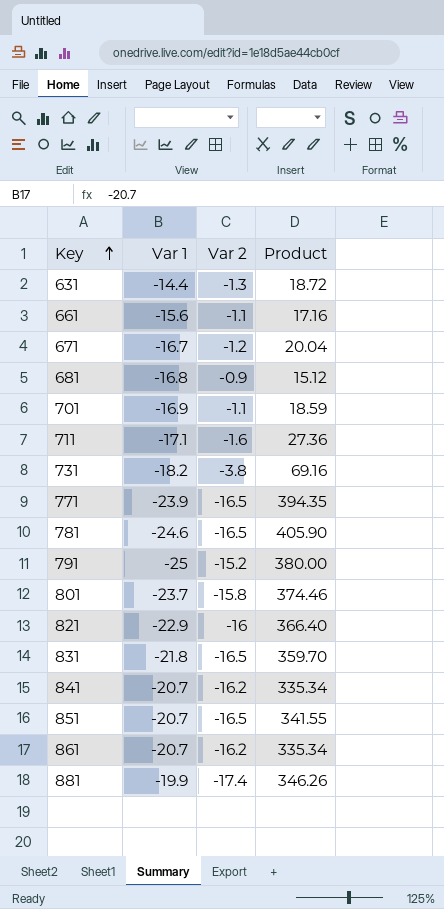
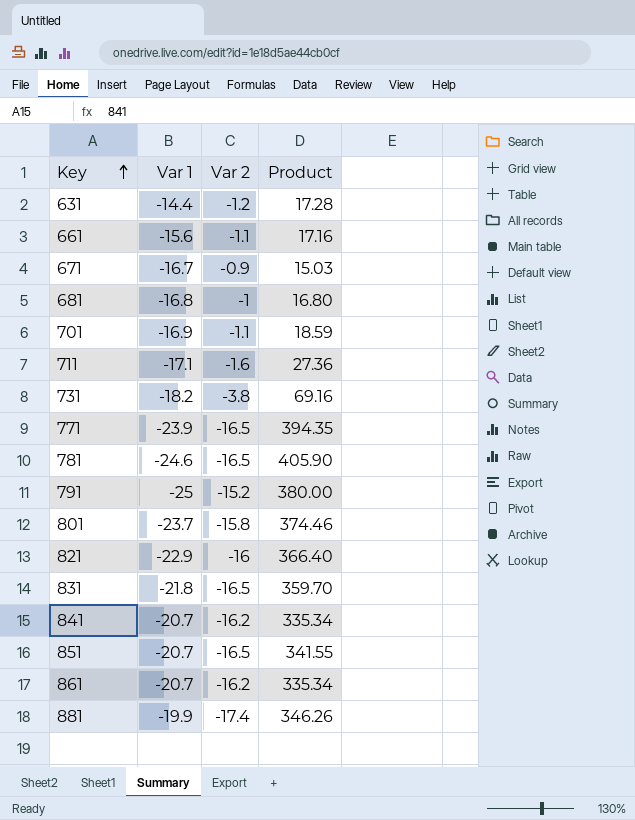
631 | Var 2: -1.3 -> -1.2
631 | Product: 18.72 -> 17.28
671 | Var 2: -1.2 -> -0.9
671 | Product: 20.04 -> 15.03
681 | Var 2: -0.9 -> -1
681 | Product: 15.12 -> 16.80

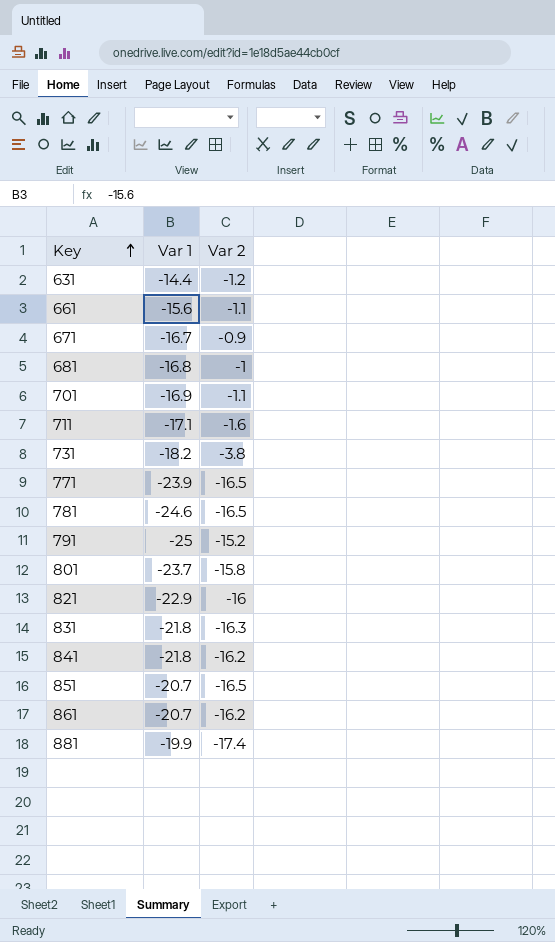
column Product | formula: [Var 1] * [Var 2] -> none
831 | Var 2: -16.5 -> -16.3
841 | Var 1: -20.7 -> -21.8

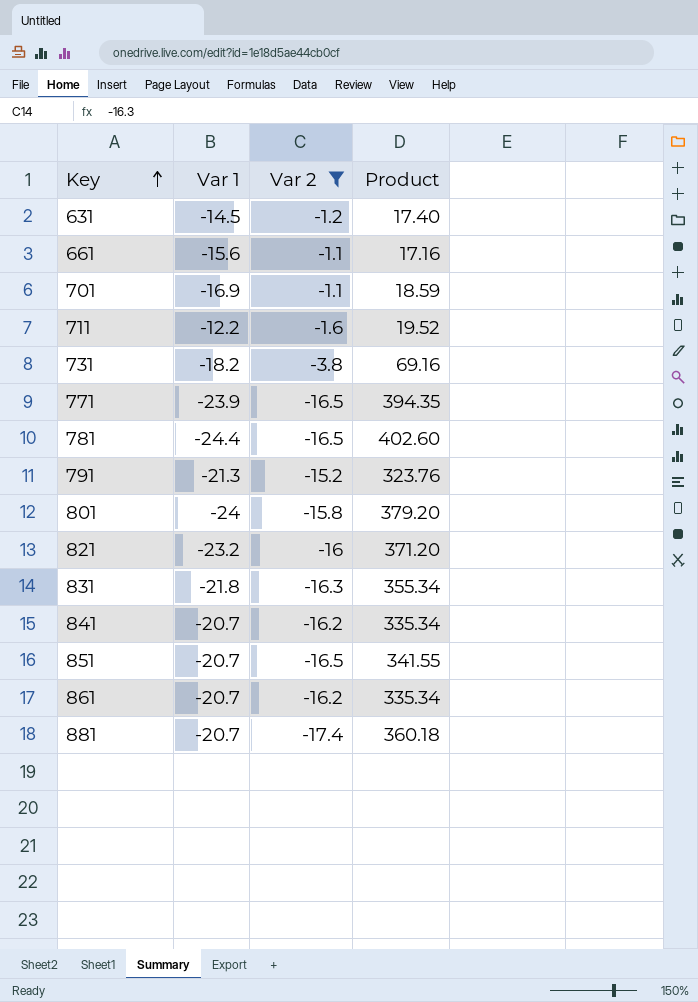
filter: none -> Var 2 <= -1.1
column Product | formula: none -> [Var 1] * [Var 2]
631 | Var 1: -14.4 -> -14.5
711 | Var 1: -17.1 -> -12.2
781 | Var 1: -24.6 -> -24.4
791 | Var 1: -25 -> -21.3
801 | Var 1: -23.7 -> -24
821 | Var 1: -22.9 -> -23.2
841 | Var 1: -21.8 -> -20.7
881 | Var 1: -19.9 -> -20.7

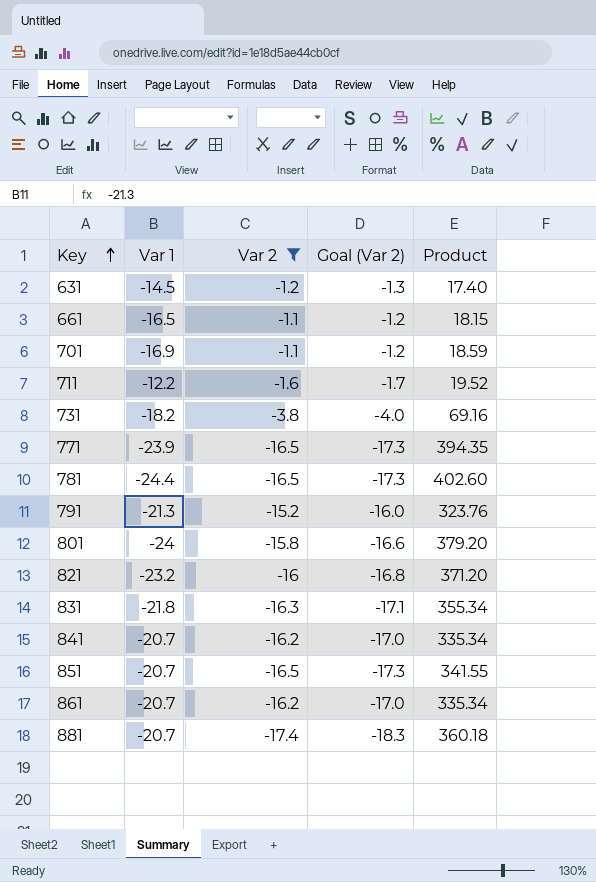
column Goal (Var 2) | formula: none -> [Var 2] * 1.05
661 | Var 1: -15.6 -> -16.5
661 | Product: 17.16 -> 18.15

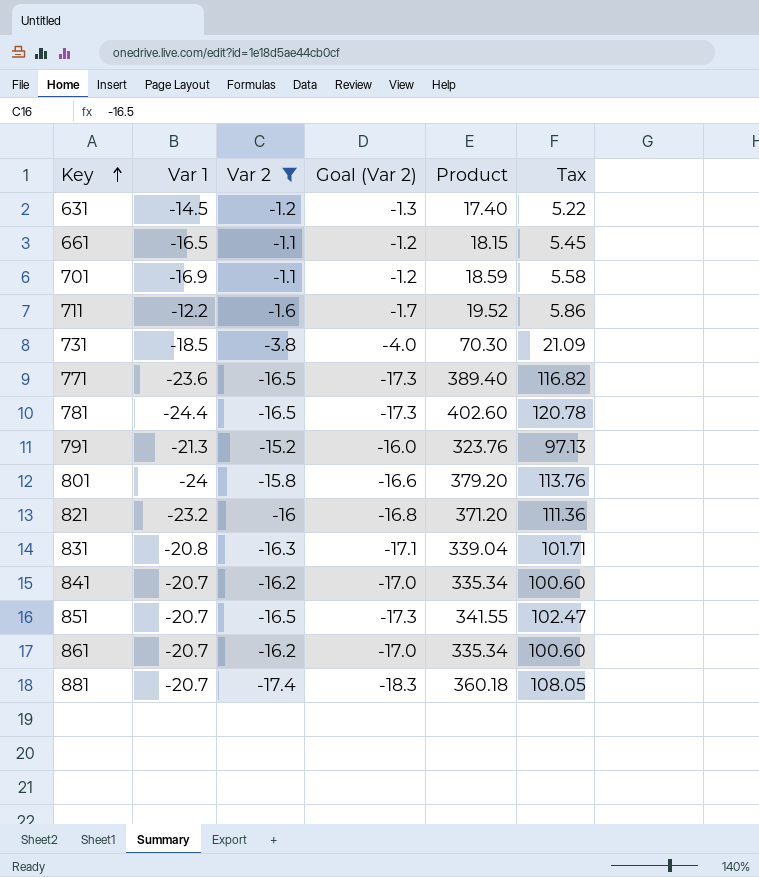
column Tax | formula: none -> [Product] * 0.3
731 | Var 1: -18.2 -> -18.5
731 | Product: 69.16 -> 70.30
771 | Var 1: -23.9 -> -23.6
771 | Product: 394.35 -> 389.40
831 | Var 1: -21.8 -> -20.8
831 | Product: 355.34 -> 339.04

